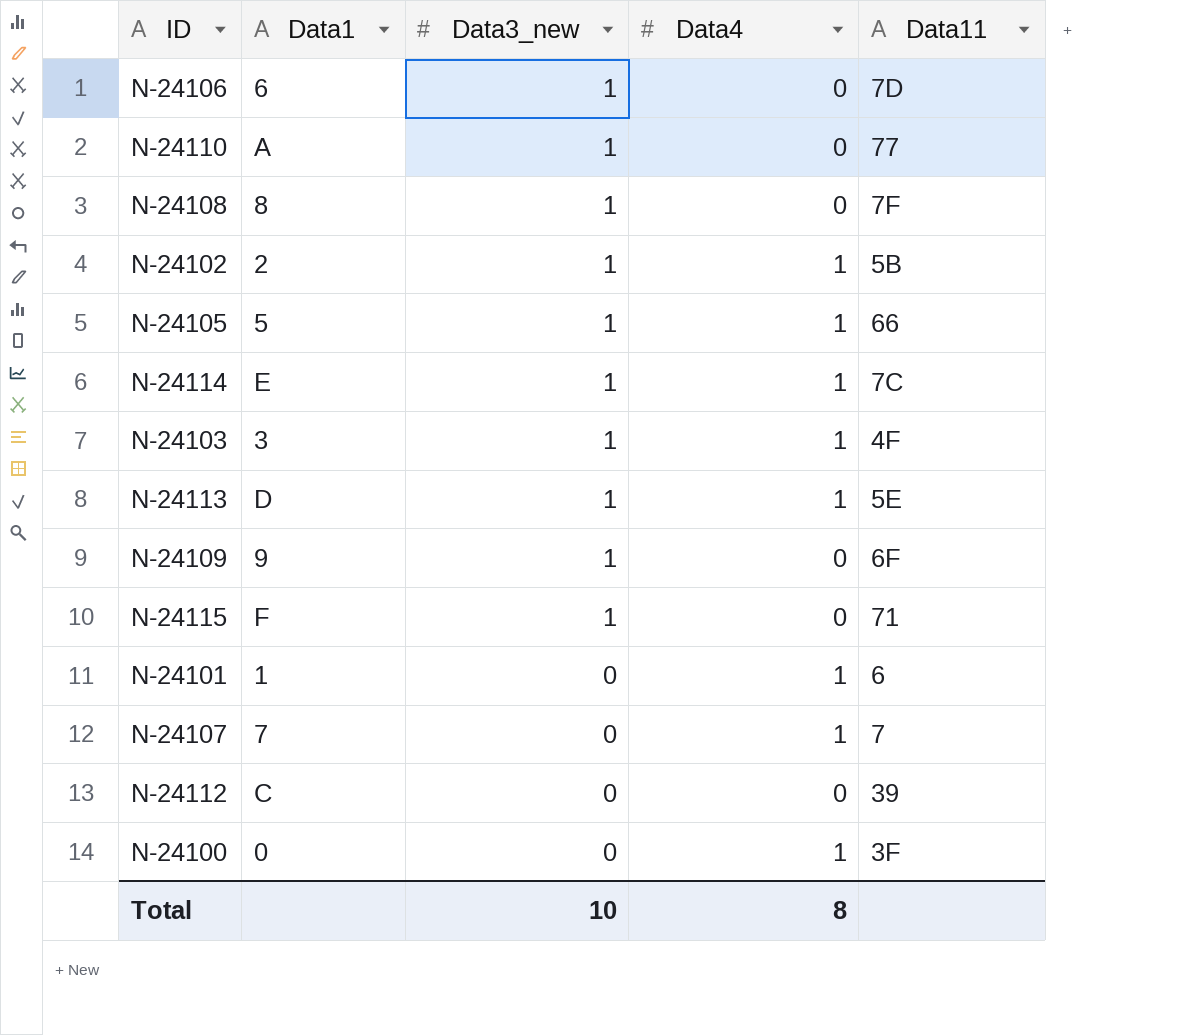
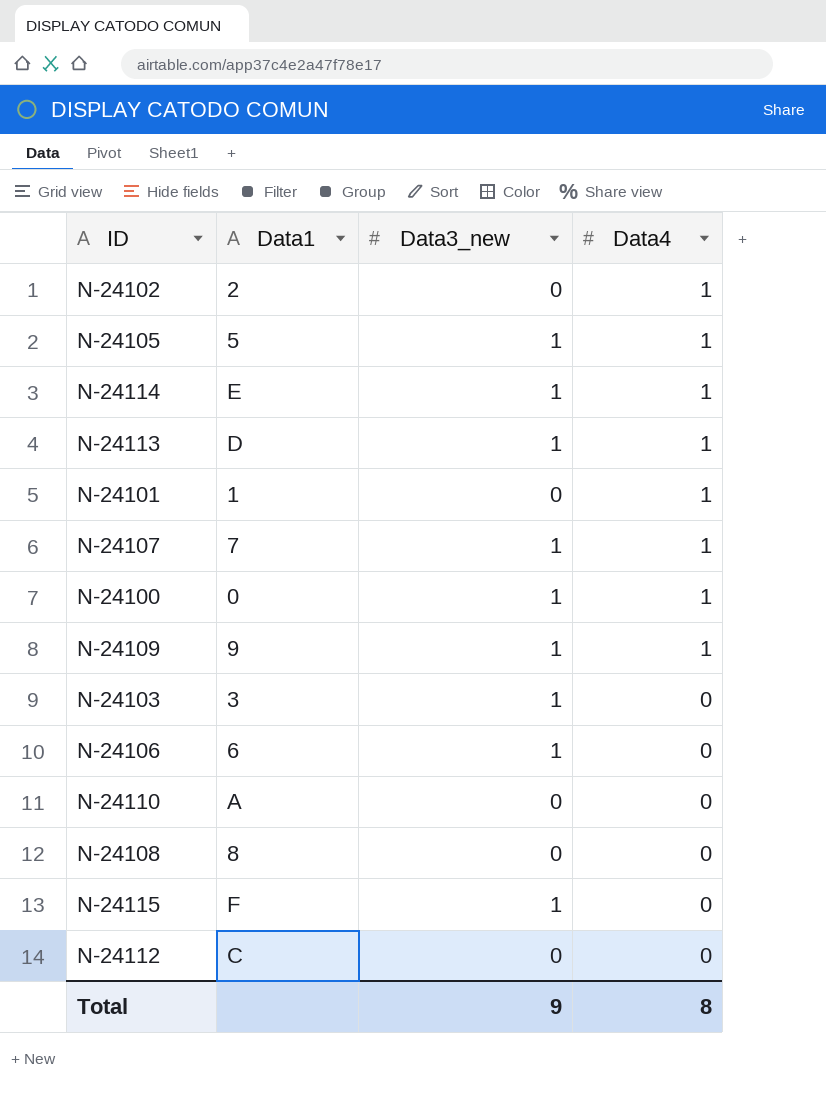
row order: Data3_new descending -> Data4 descending
column Data11 | position: 5 -> none
N-24102 | Data3_new: 1 -> 0
N-24107 | Data3_new: 0 -> 1
N-24100 | Data3_new: 0 -> 1
N-24109 | Data4: 0 -> 1
N-24103 | Data4: 1 -> 0
N-24110 | Data3_new: 1 -> 0
N-24108 | Data3_new: 1 -> 0
Total | Data3_new: 10 -> 9

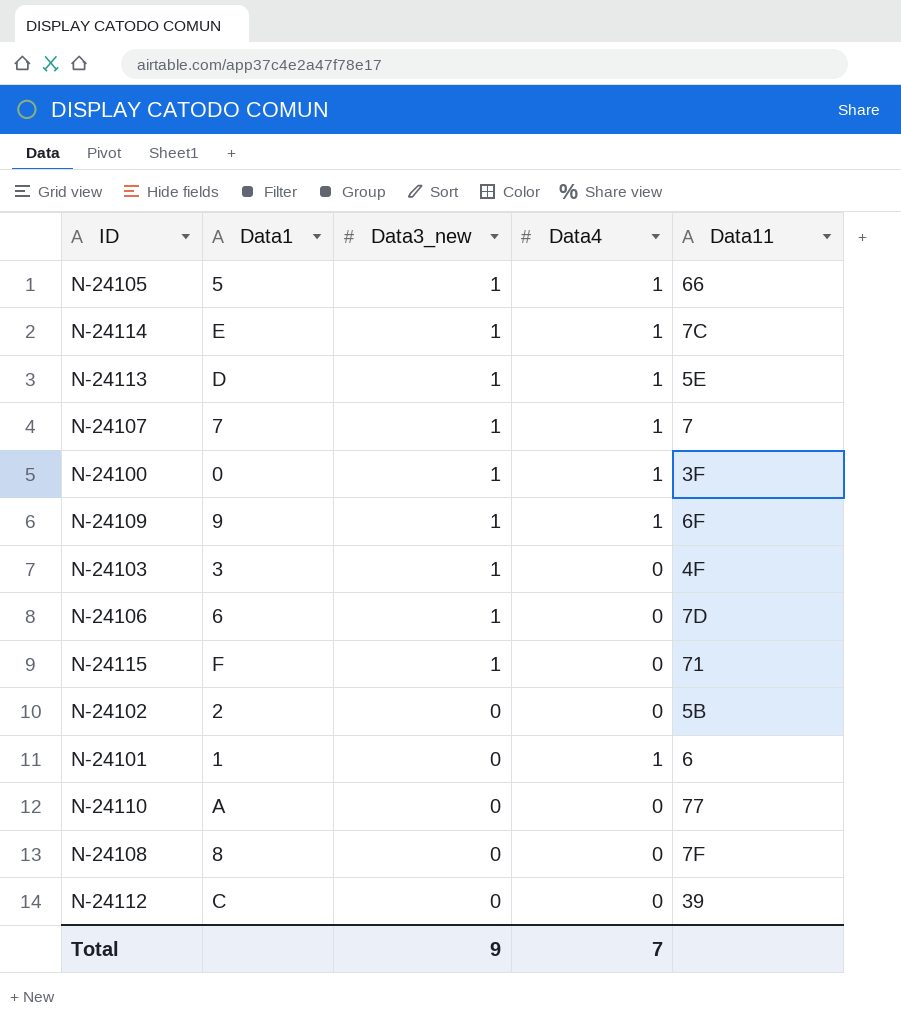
row order: Data4 descending -> Data3_new descending
column Data11 | position: none -> 5
N-24102 | Data4: 1 -> 0
Total | Data4: 8 -> 7

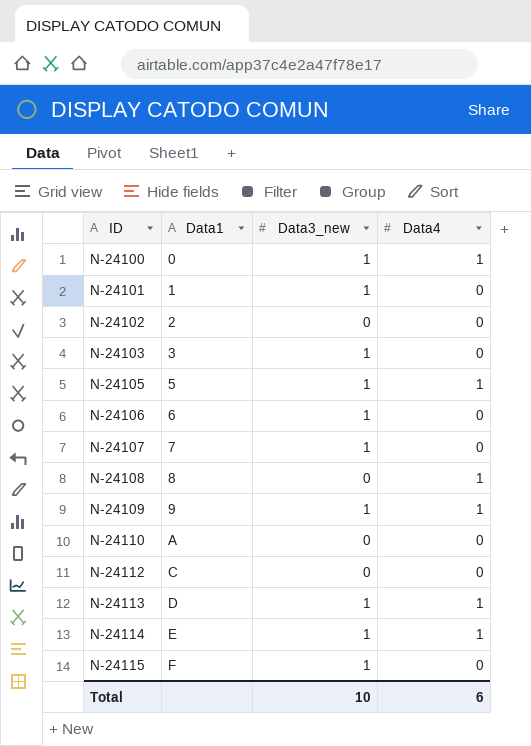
row order: Data3_new descending -> ID ascending
column Data11 | position: 5 -> none
N-24101 | Data3_new: 0 -> 1
N-24101 | Data4: 1 -> 0
N-24107 | Data4: 1 -> 0
N-24108 | Data4: 0 -> 1
Total | Data3_new: 9 -> 10
Total | Data4: 7 -> 6

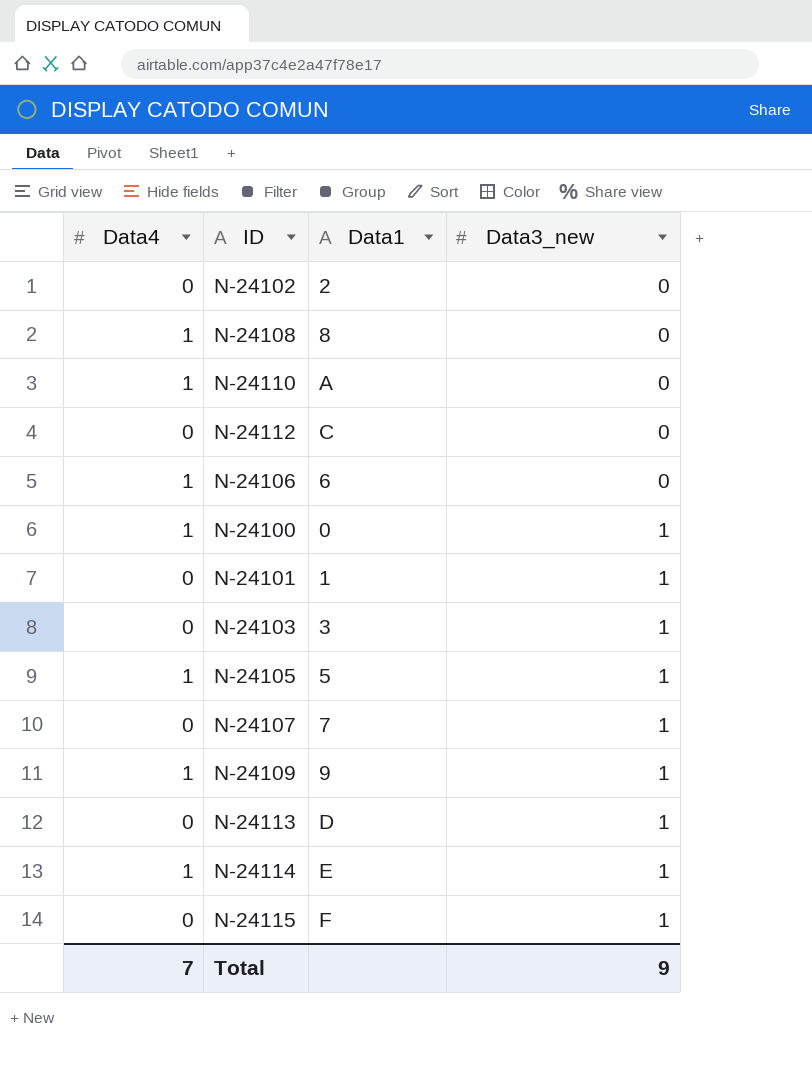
row order: ID ascending -> Data3_new ascending
column Data4 | position: 4 -> 1
N-24110 | Data4: 0 -> 1
N-24106 | Data4: 0 -> 1
N-24106 | Data3_new: 1 -> 0
N-24113 | Data4: 1 -> 0
Total | Data4: 6 -> 7
Total | Data3_new: 10 -> 9

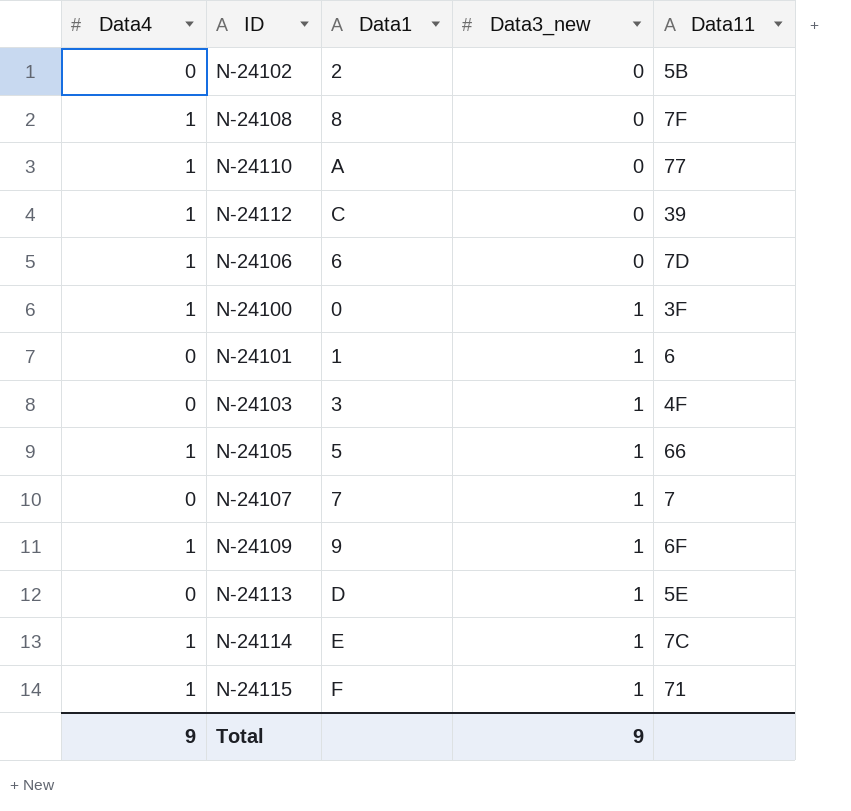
column Data11 | position: none -> 5
N-24112 | Data4: 0 -> 1
N-24115 | Data4: 0 -> 1
Total | Data4: 7 -> 9

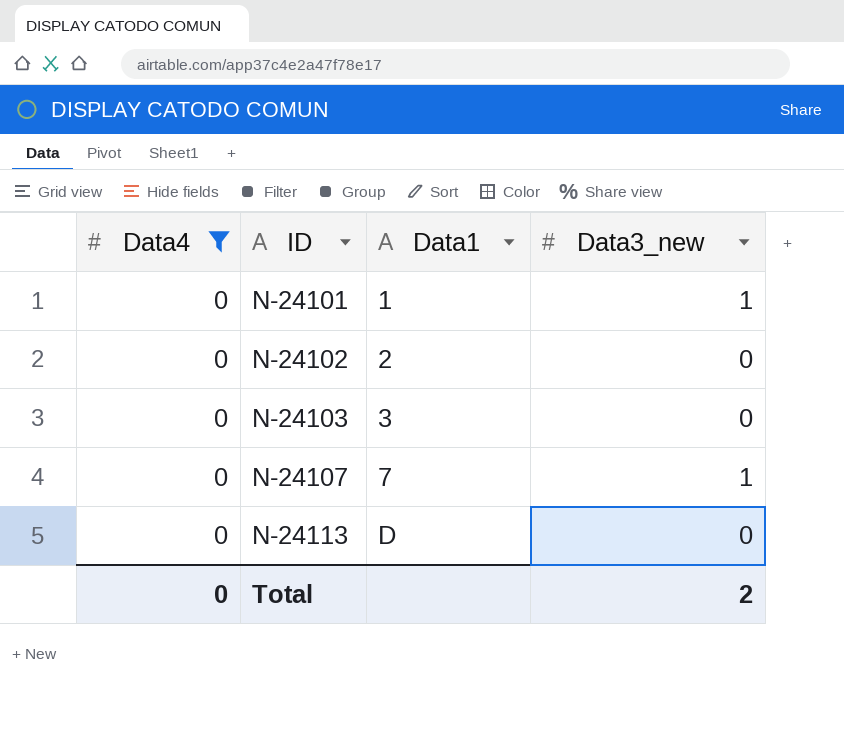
filter: none -> Data4 = 0
row order: Data3_new ascending -> ID ascending
column Data11 | position: 5 -> none
N-24103 | Data3_new: 1 -> 0
N-24113 | Data3_new: 1 -> 0
Total | Data4: 9 -> 0
Total | Data3_new: 9 -> 2

